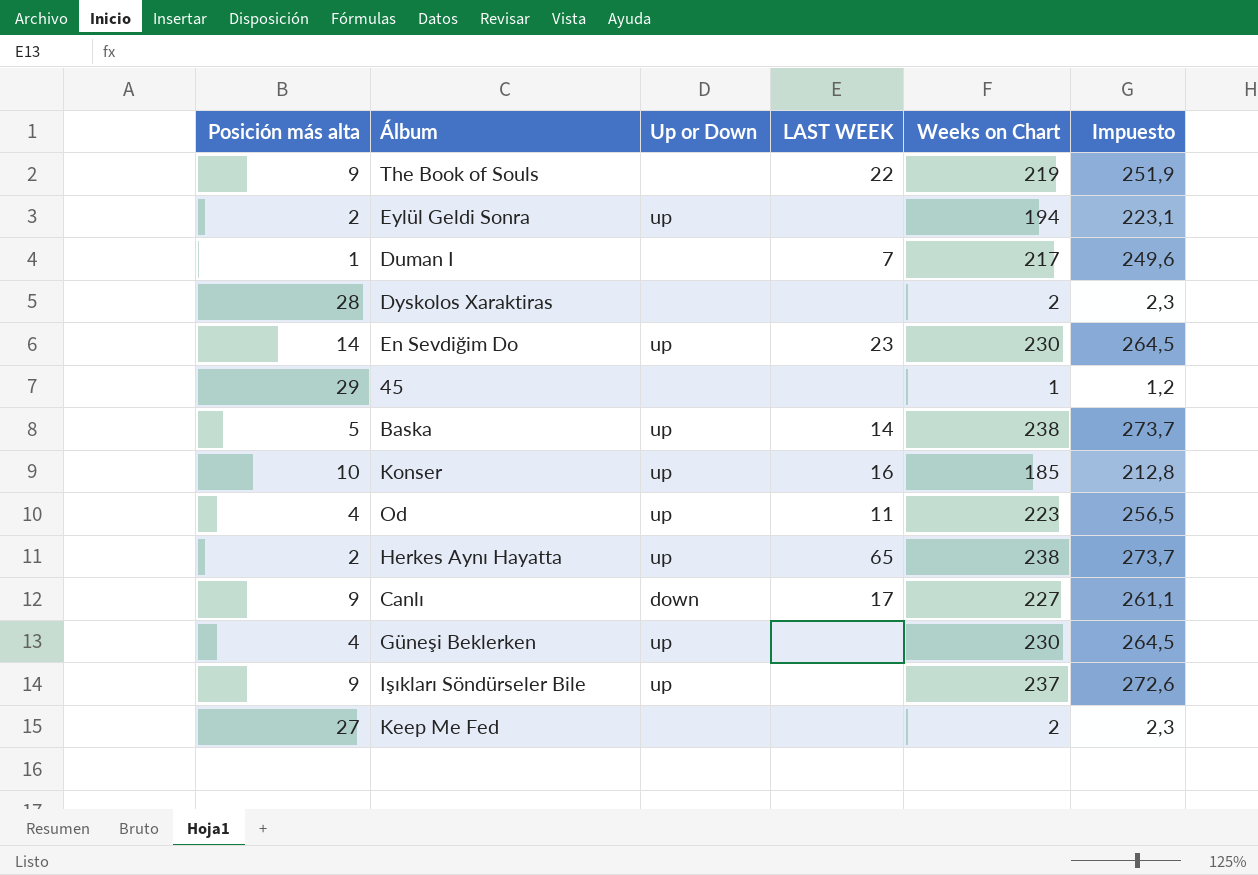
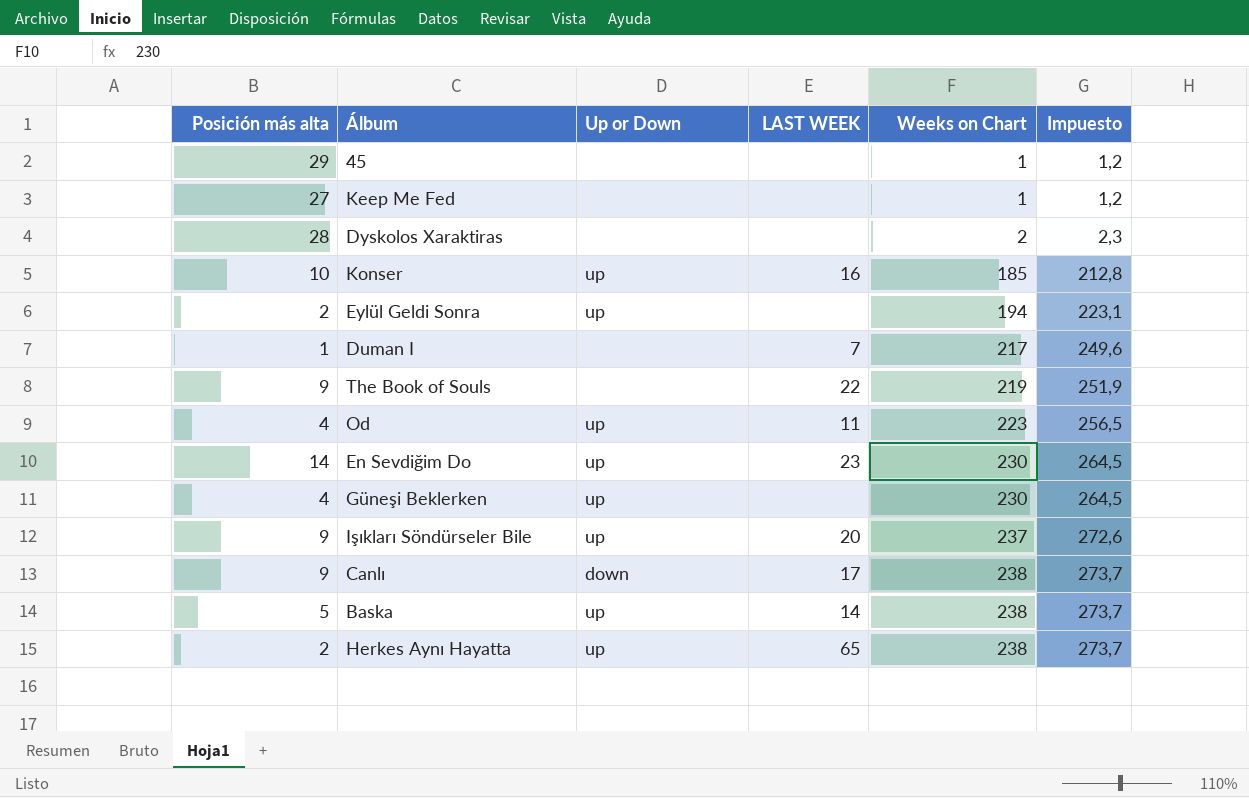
row order: none -> Weeks on Chart ascending
Keep Me Fed | Weeks on Chart: 2 -> 1
Keep Me Fed | Impuesto: 2,3 -> 1,2
Işıkları Söndürseler Bile | LAST WEEK: none -> 20
Canlı | Weeks on Chart: 227 -> 238
Canlı | Impuesto: 261,1 -> 273,7

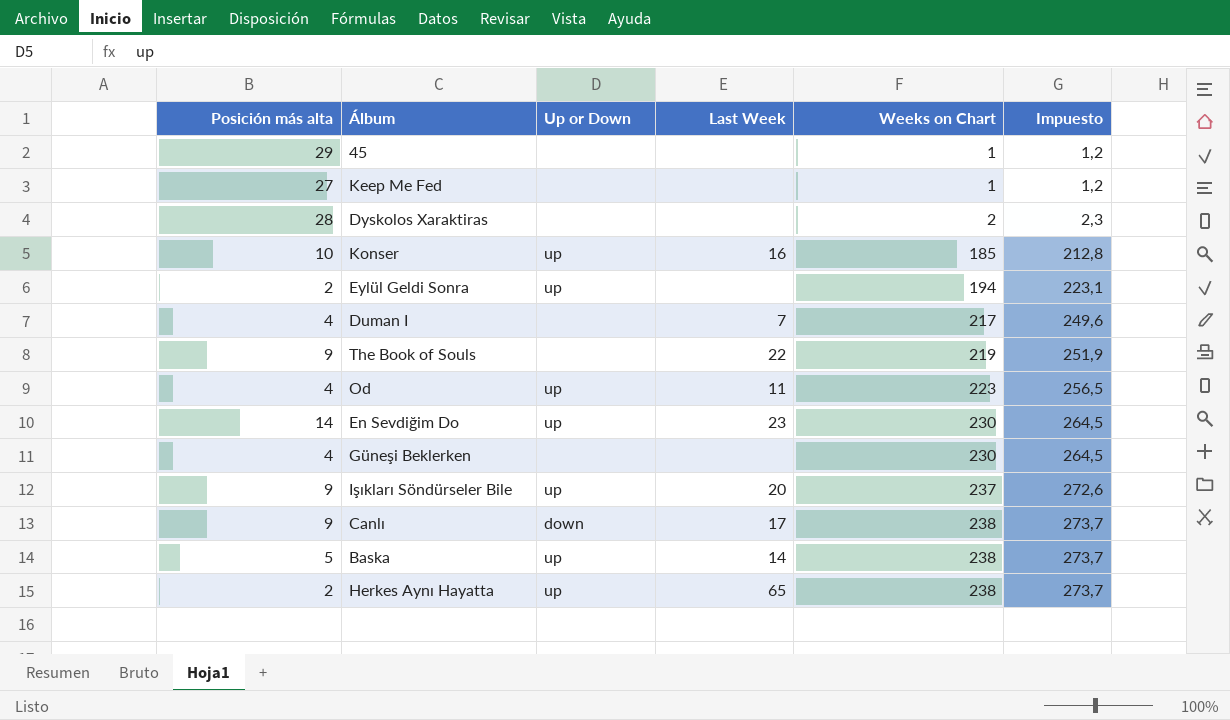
column name: LAST WEEK -> Last Week
Duman I | Posición más alta: 1 -> 4
Güneşi Beklerken | Up or Down: up -> none

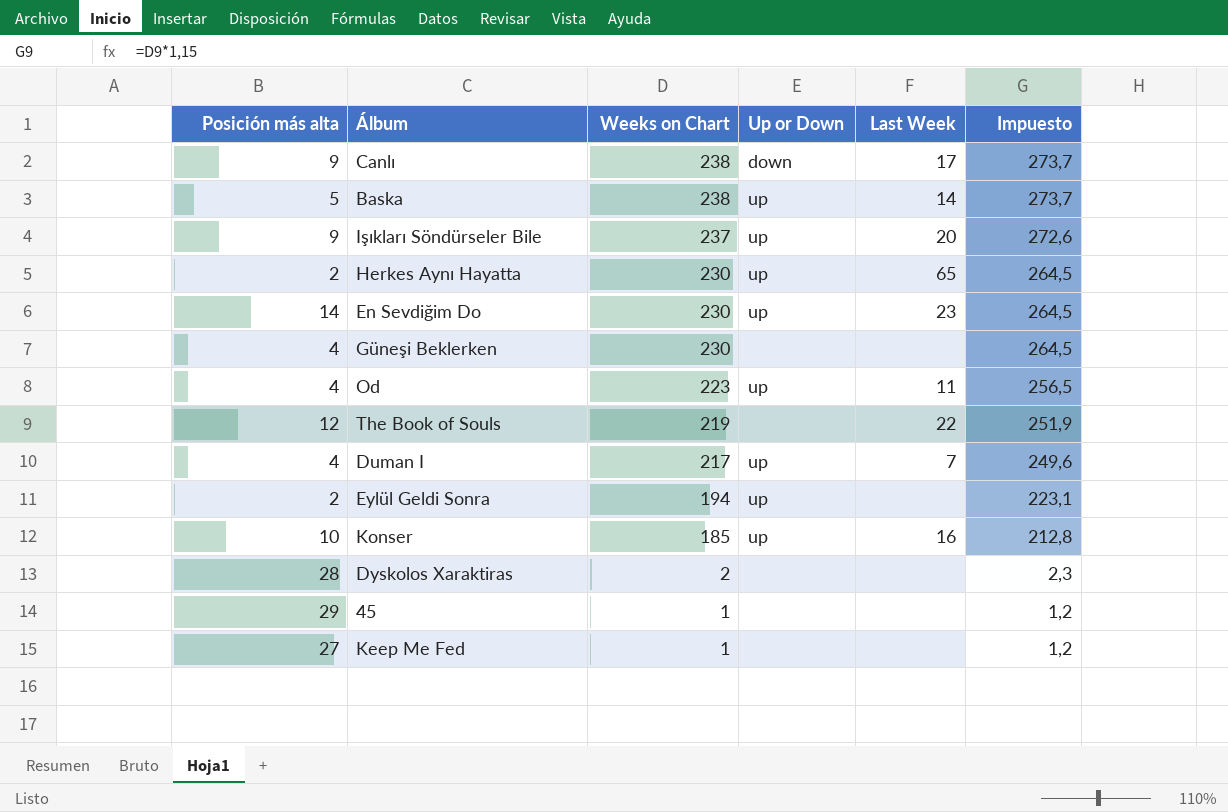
row order: Weeks on Chart ascending -> Weeks on Chart descending
column Weeks on Chart | position: 5 -> 3
Herkes Aynı Hayatta | Weeks on Chart: 238 -> 230
Herkes Aynı Hayatta | Impuesto: 273,7 -> 264,5
The Book of Souls | Posición más alta: 9 -> 12
Duman I | Up or Down: none -> up

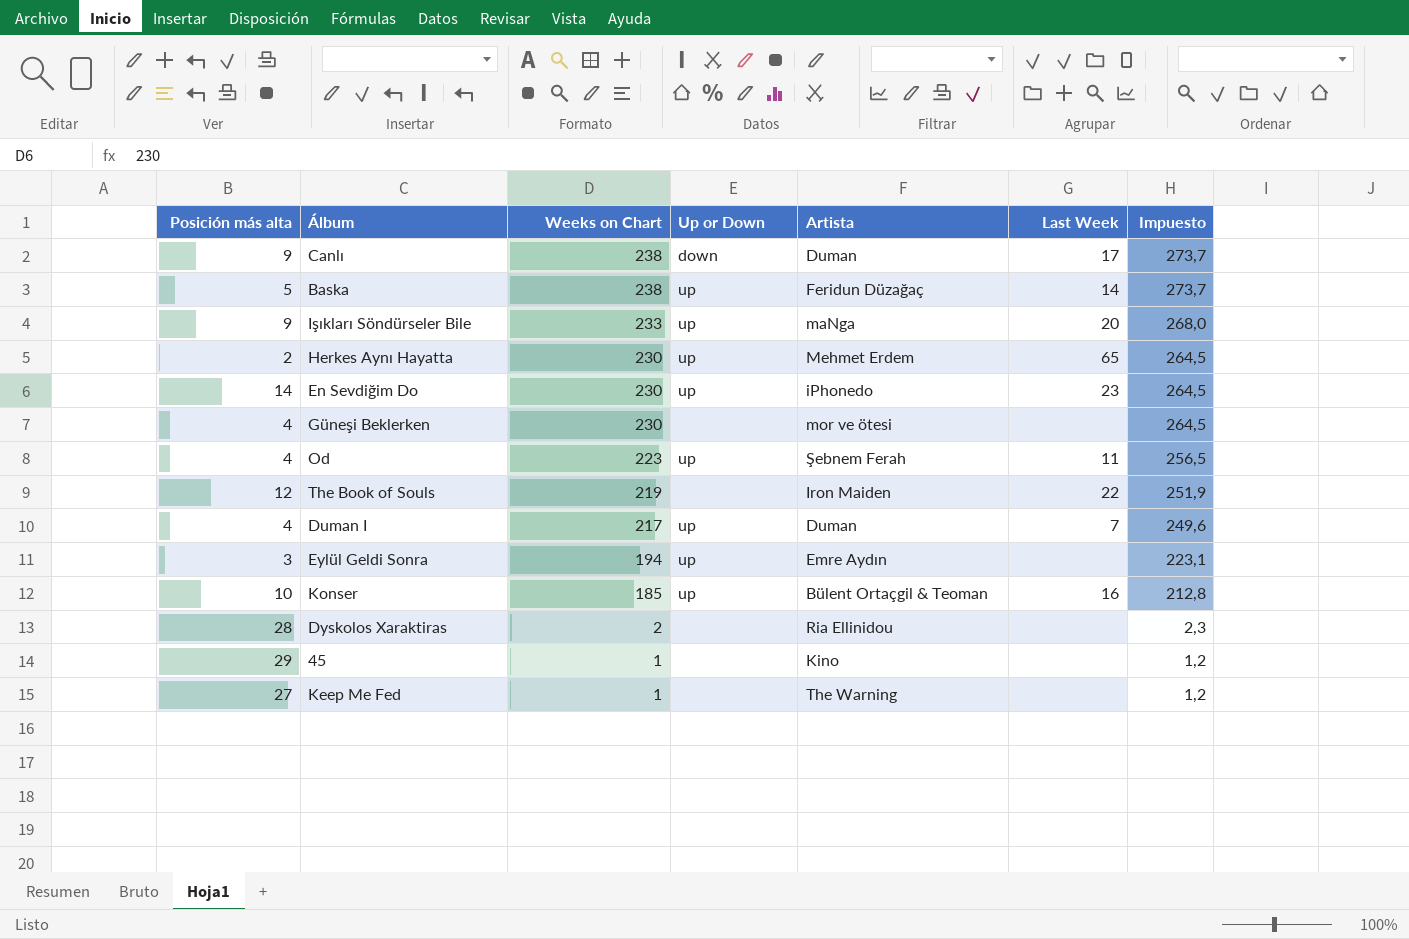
column Artista | position: none -> 5
Işıkları Söndürseler Bile | Weeks on Chart: 237 -> 233
Işıkları Söndürseler Bile | Impuesto: 272,6 -> 268,0
Eylül Geldi Sonra | Posición más alta: 2 -> 3

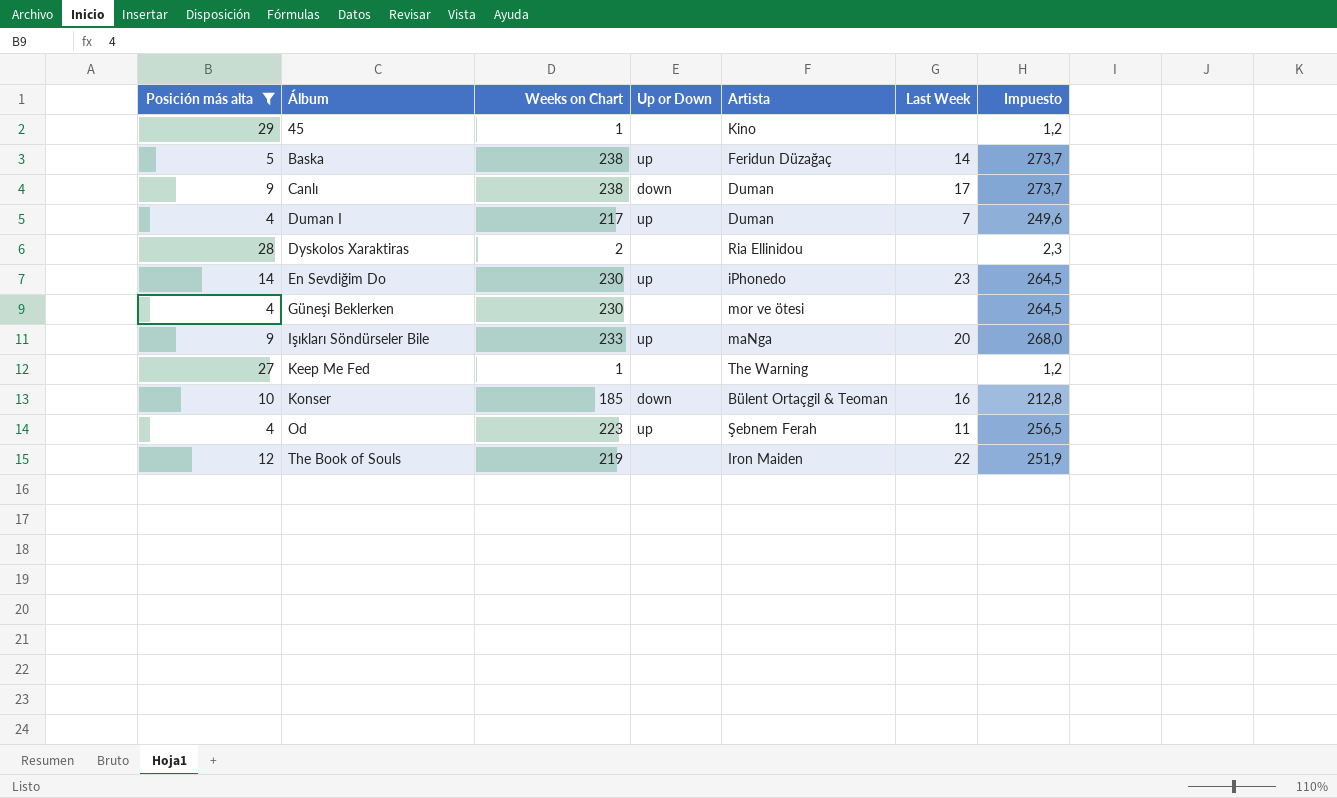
filter: none -> Posición más alta >= 4
row order: Weeks on Chart descending -> Álbum ascending
Konser | Up or Down: up -> down

